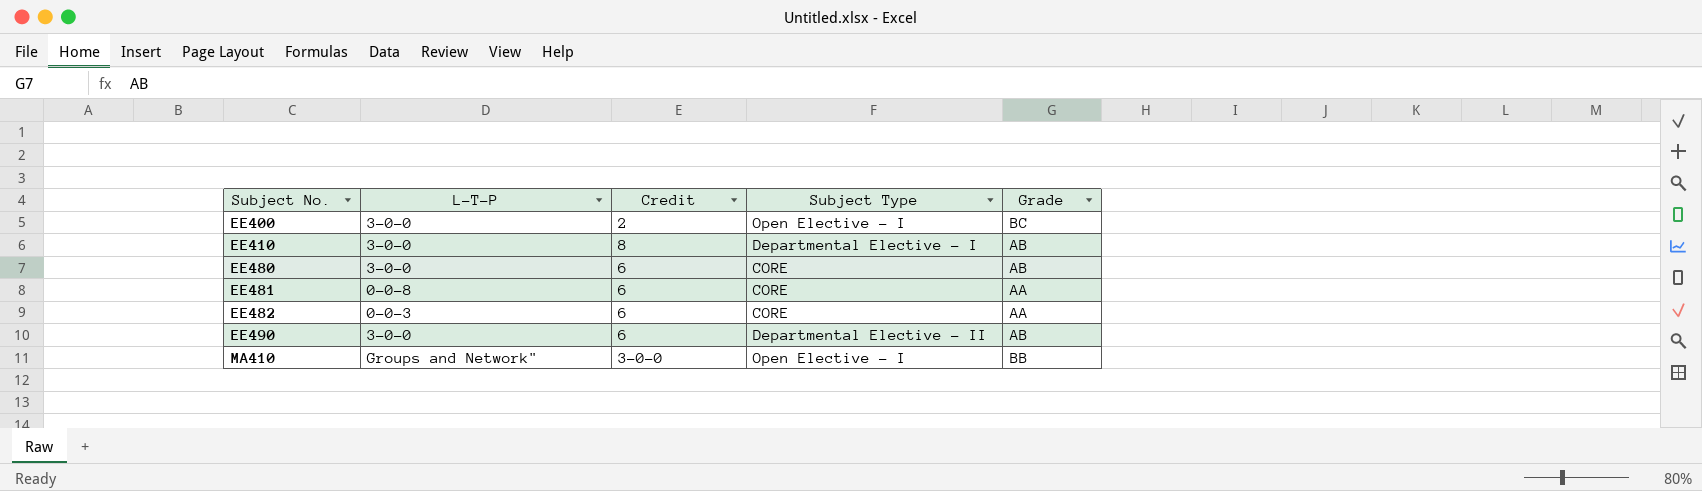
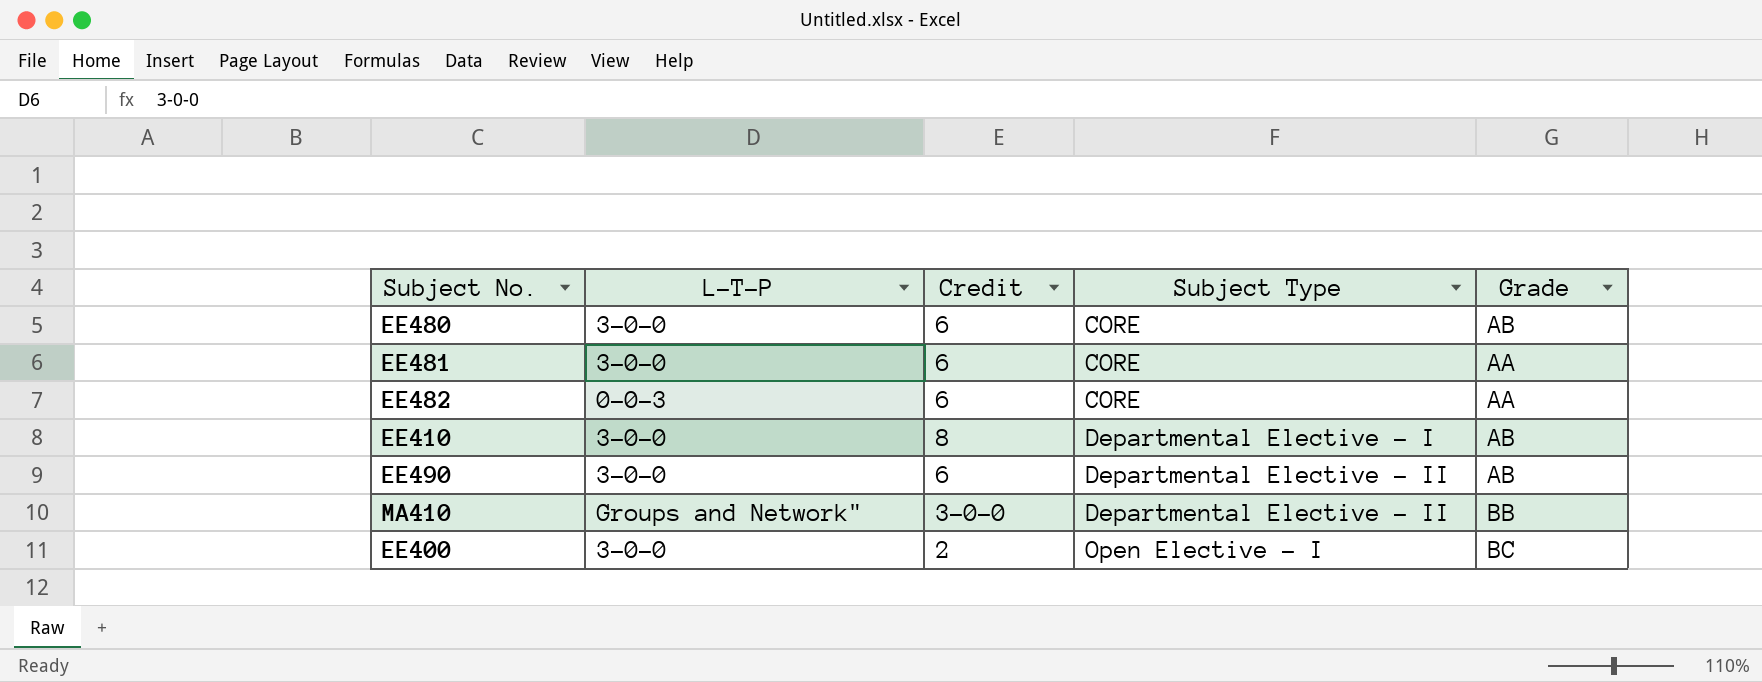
row order: Subject No. ascending -> Subject Type ascending
EE481 | L-T-P: 0-0-8 -> 3-0-0
MA410 | Subject Type: Open Elective - I -> Departmental Elective - II

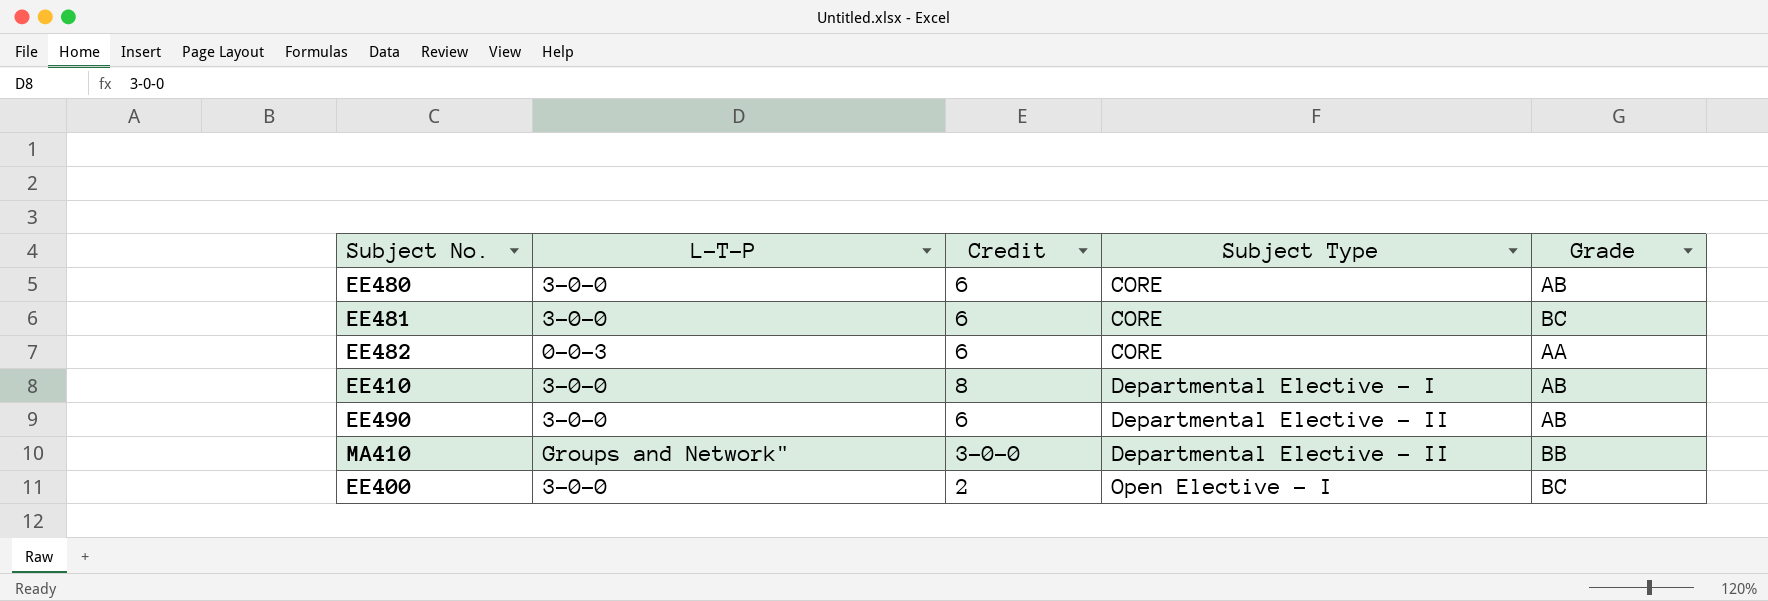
EE481 | Grade: AA -> BC

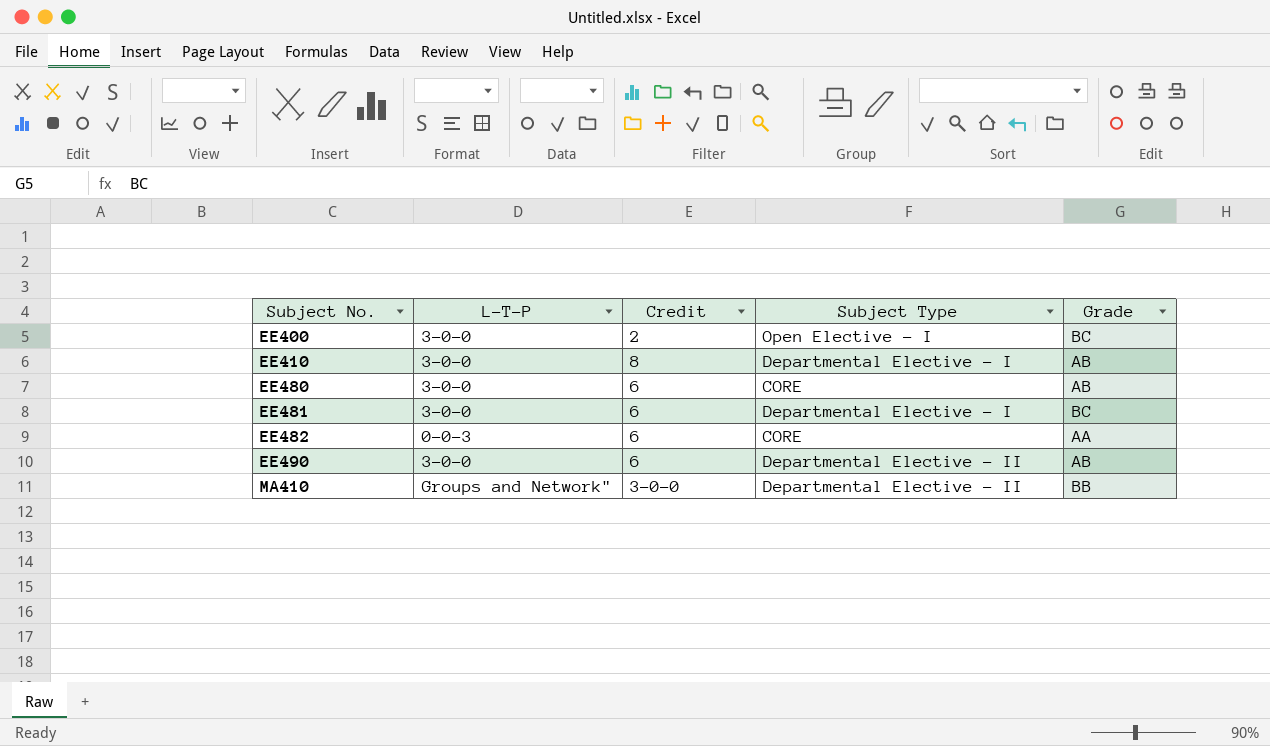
row order: Subject Type ascending -> Subject No. ascending
EE481 | Subject Type: CORE -> Departmental Elective - I

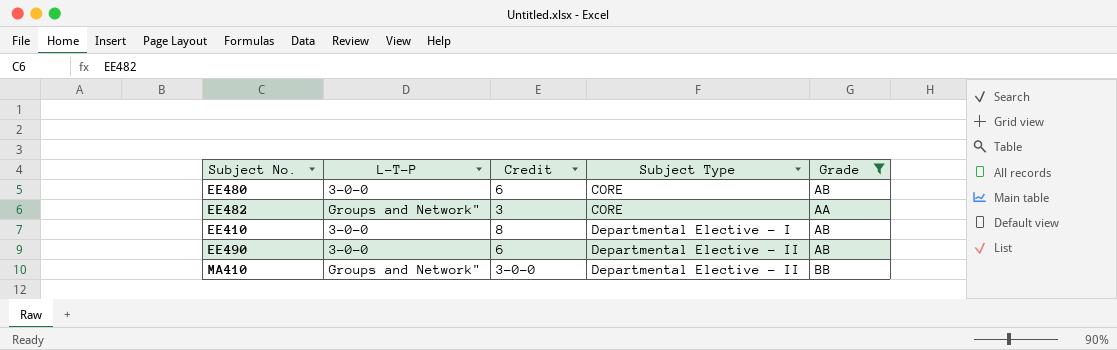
filter: none -> Grade != BC
row order: Subject No. ascending -> Subject Type ascending
EE482 | L-T-P: 0-0-3 -> Groups and Network"
EE482 | Credit: 6 -> 3

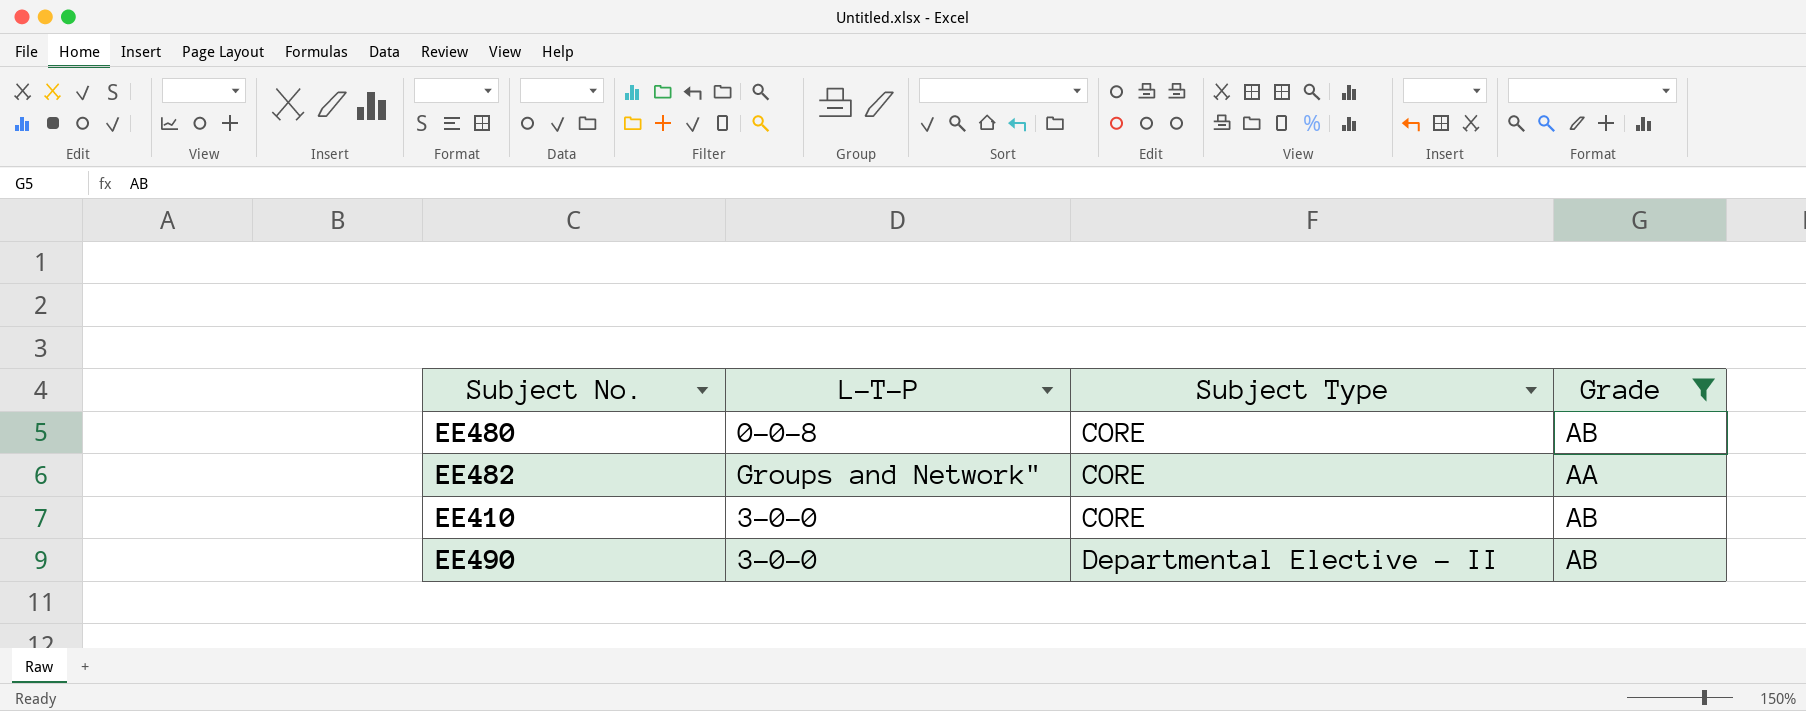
column Credit | position: 3 -> none
row MA410: Groups and Network" | 3-0-0 | Departmental Elective - II | BB -> none
EE480 | L-T-P: 3-0-0 -> 0-0-8
EE410 | Subject Type: Departmental Elective - I -> CORE

